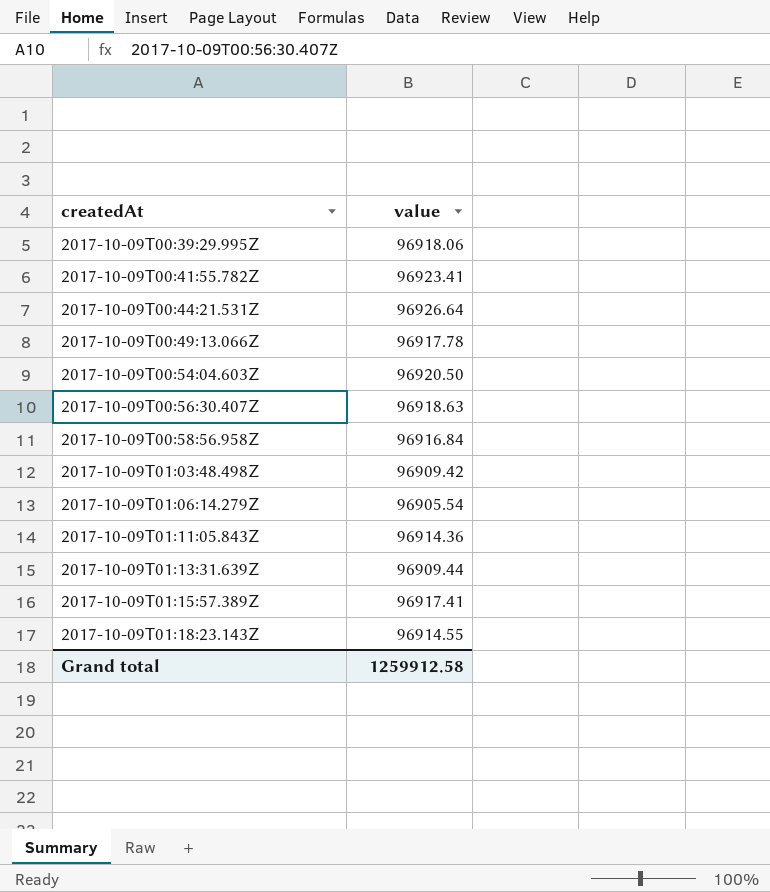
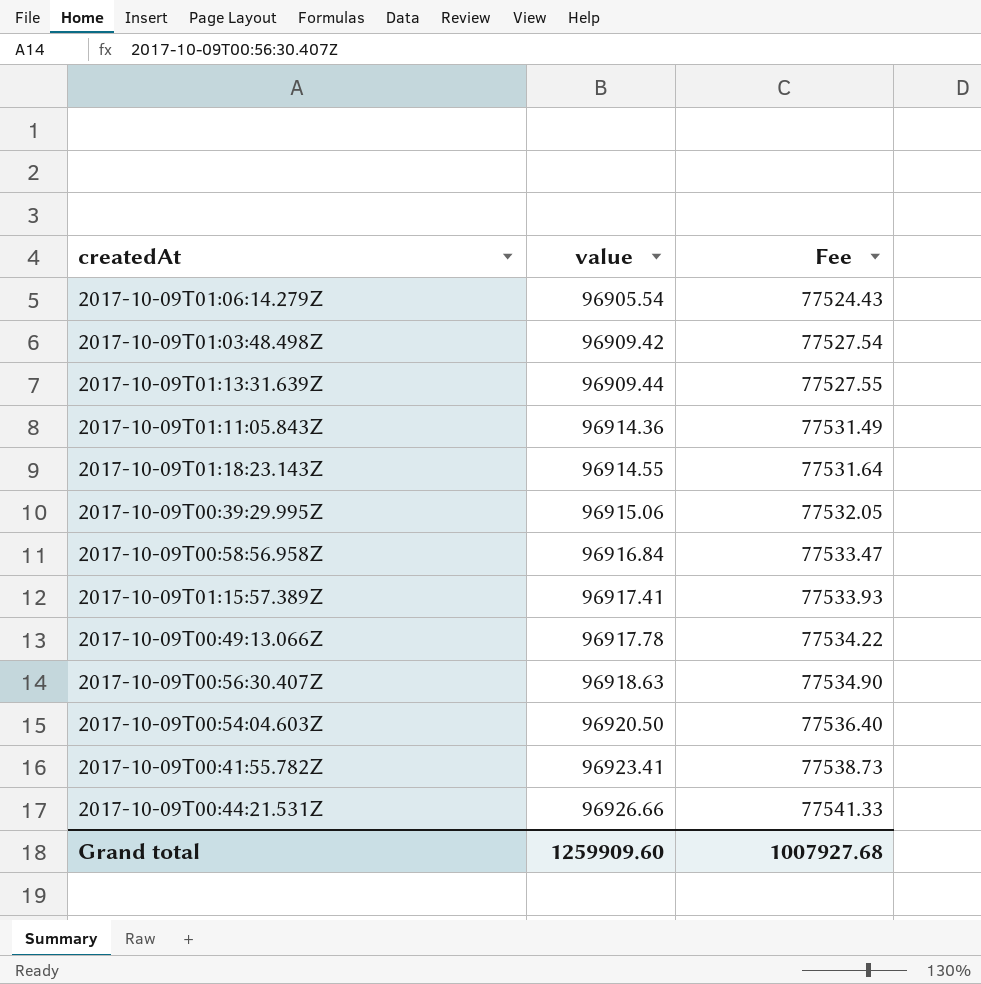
row order: createdAt ascending -> value ascending
column Fee | formula: none -> [value] * 0.8
2017-10-09T00:39:29.995Z | value: 96918.06 -> 96915.06
2017-10-09T00:44:21.531Z | value: 96926.64 -> 96926.66
Grand total | value: 1259912.58 -> 1259909.60

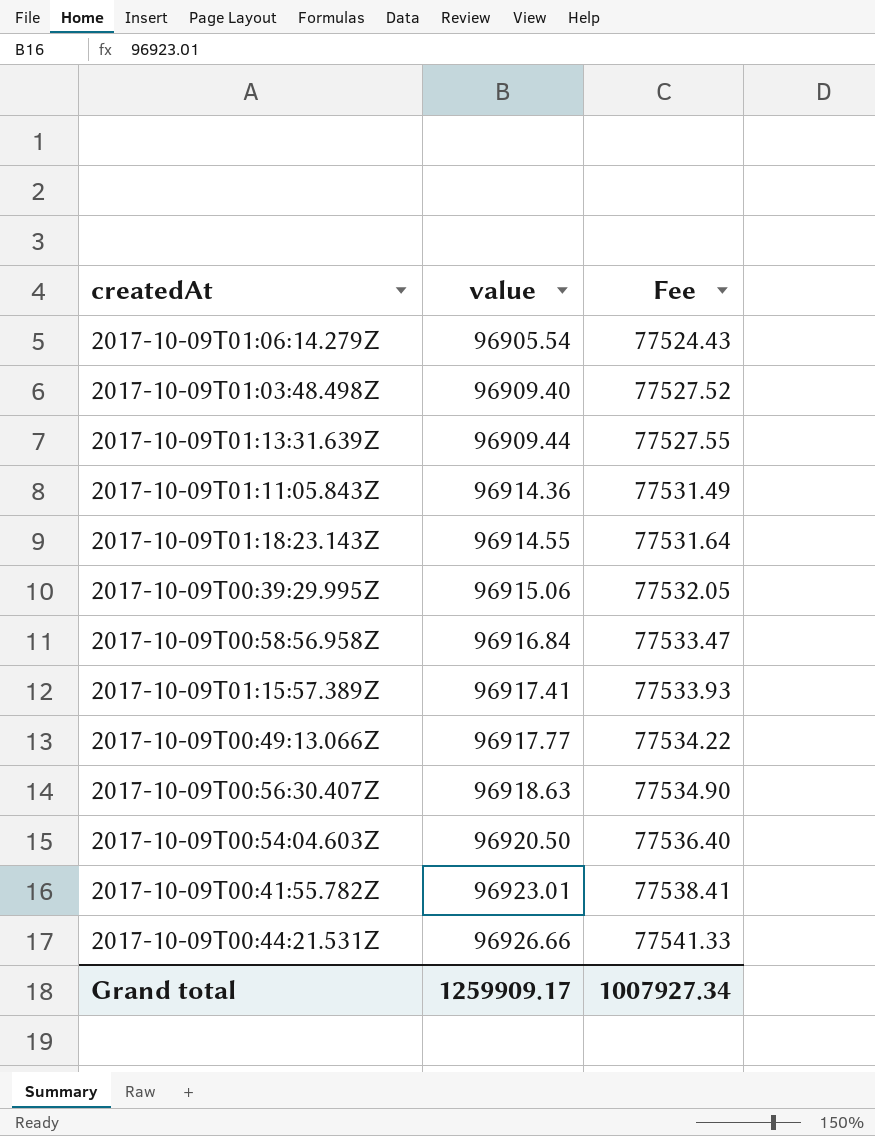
2017-10-09T01:03:48.498Z | value: 96909.42 -> 96909.40
2017-10-09T01:03:48.498Z | Fee: 77527.54 -> 77527.52
2017-10-09T00:49:13.066Z | value: 96917.78 -> 96917.77
2017-10-09T00:41:55.782Z | value: 96923.41 -> 96923.01
2017-10-09T00:41:55.782Z | Fee: 77538.73 -> 77538.41
Grand total | value: 1259909.60 -> 1259909.17
Grand total | Fee: 1007927.68 -> 1007927.34

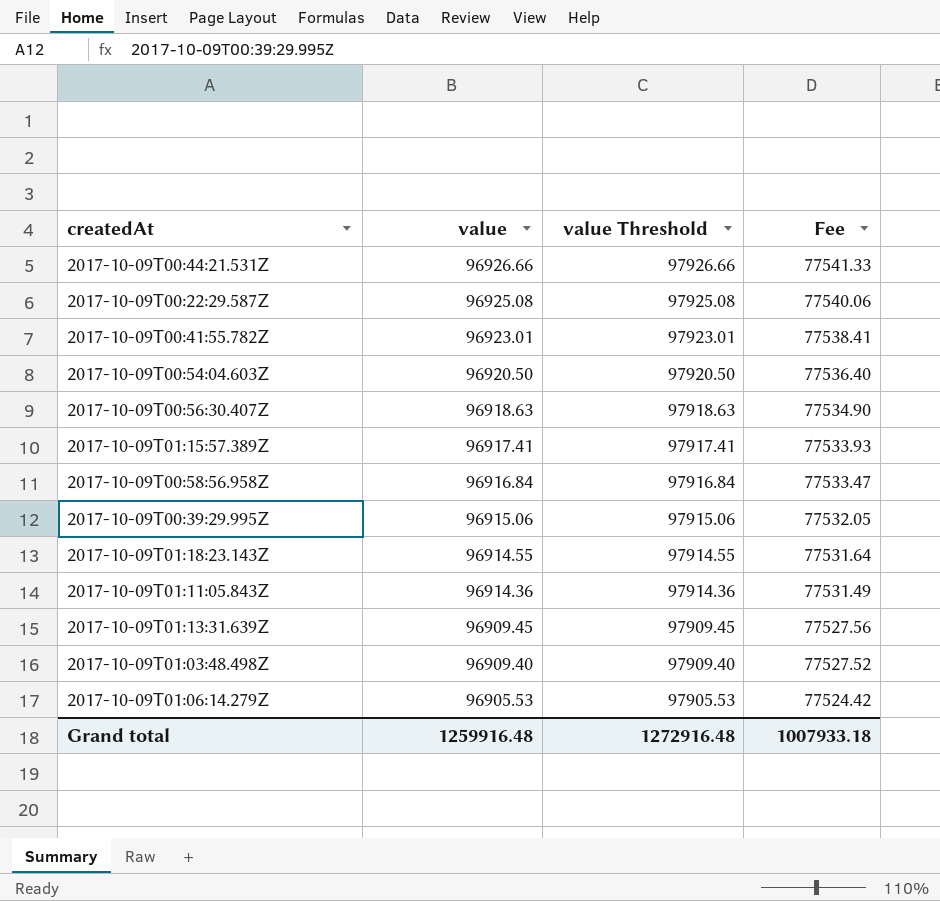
row order: value ascending -> value descending
column value Threshold | formula: none -> [value] + 1000
row 2017-10-09T00:49:13.066Z: 96917.77 | 77534.22 -> none
row 2017-10-09T00:22:29.587Z: none -> 96925.08 | 97925.08 | 77540.06
2017-10-09T01:13:31.639Z | value: 96909.44 -> 96909.45
2017-10-09T01:13:31.639Z | Fee: 77527.55 -> 77527.56
2017-10-09T01:06:14.279Z | value: 96905.54 -> 96905.53
2017-10-09T01:06:14.279Z | Fee: 77524.43 -> 77524.42
Grand total | value: 1259909.17 -> 1259916.48
Grand total | Fee: 1007927.34 -> 1007933.18

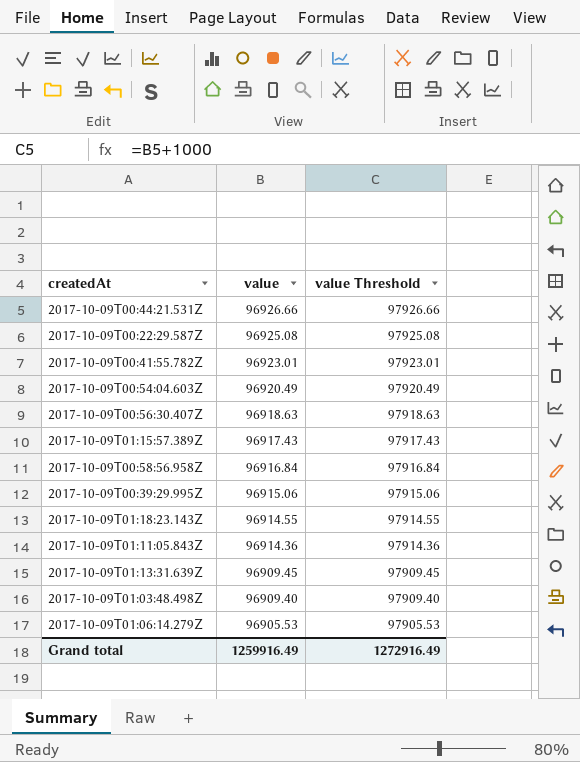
column Fee | formula: [value] * 0.8 -> none
2017-10-09T00:54:04.603Z | value: 96920.50 -> 96920.49
2017-10-09T00:54:04.603Z | value Threshold: 97920.50 -> 97920.49
2017-10-09T01:15:57.389Z | value: 96917.41 -> 96917.43
2017-10-09T01:15:57.389Z | value Threshold: 97917.41 -> 97917.43
Grand total | value: 1259916.48 -> 1259916.49
Grand total | value Threshold: 1272916.48 -> 1272916.49

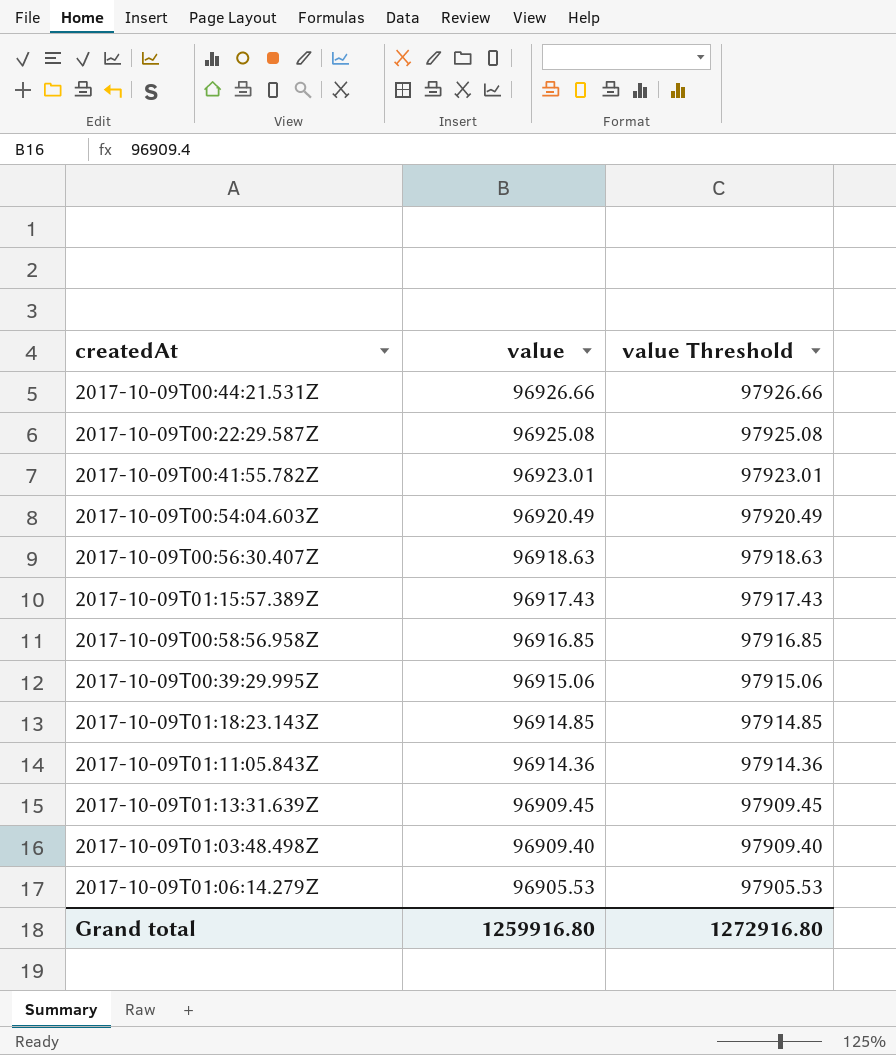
2017-10-09T00:58:56.958Z | value: 96916.84 -> 96916.85
2017-10-09T00:58:56.958Z | value Threshold: 97916.84 -> 97916.85
2017-10-09T01:18:23.143Z | value: 96914.55 -> 96914.85
2017-10-09T01:18:23.143Z | value Threshold: 97914.55 -> 97914.85
Grand total | value: 1259916.49 -> 1259916.80
Grand total | value Threshold: 1272916.49 -> 1272916.80

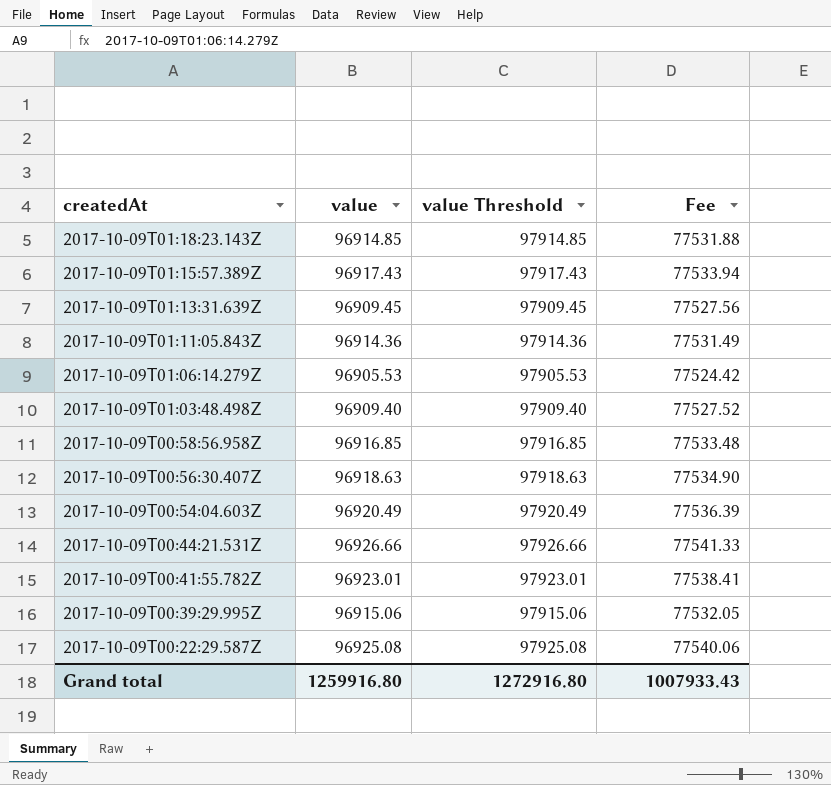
row order: value descending -> createdAt descending
column Fee | formula: none -> [value] * 0.8

